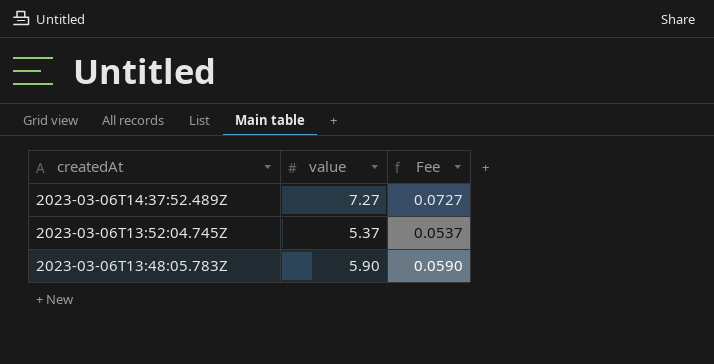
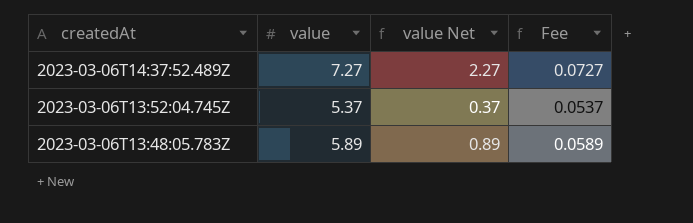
column value Net | formula: none -> [value] - 5
2023-03-06T13:48:05.783Z | value: 5.90 -> 5.89
2023-03-06T13:48:05.783Z | Fee: 0.0590 -> 0.0589

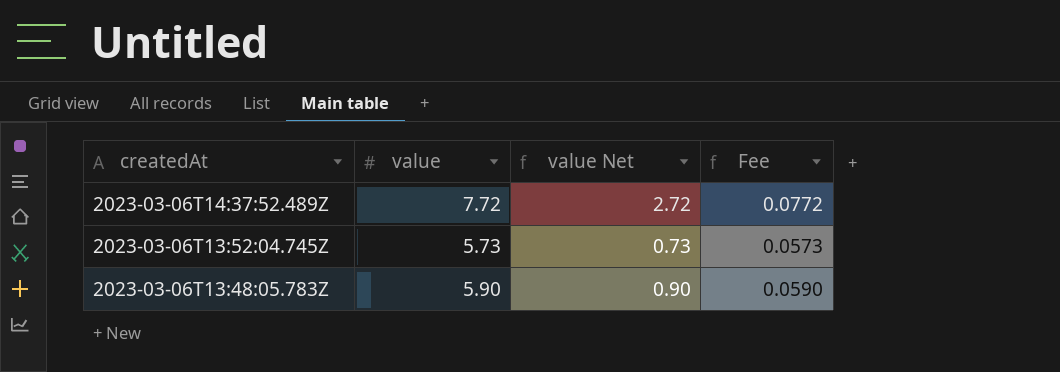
2023-03-06T14:37:52.489Z | value: 7.27 -> 7.72
2023-03-06T14:37:52.489Z | value Net: 2.27 -> 2.72
2023-03-06T14:37:52.489Z | Fee: 0.0727 -> 0.0772
2023-03-06T13:52:04.745Z | value: 5.37 -> 5.73
2023-03-06T13:52:04.745Z | value Net: 0.37 -> 0.73
2023-03-06T13:52:04.745Z | Fee: 0.0537 -> 0.0573
2023-03-06T13:48:05.783Z | value: 5.89 -> 5.90
2023-03-06T13:48:05.783Z | value Net: 0.89 -> 0.90
2023-03-06T13:48:05.783Z | Fee: 0.0589 -> 0.0590

